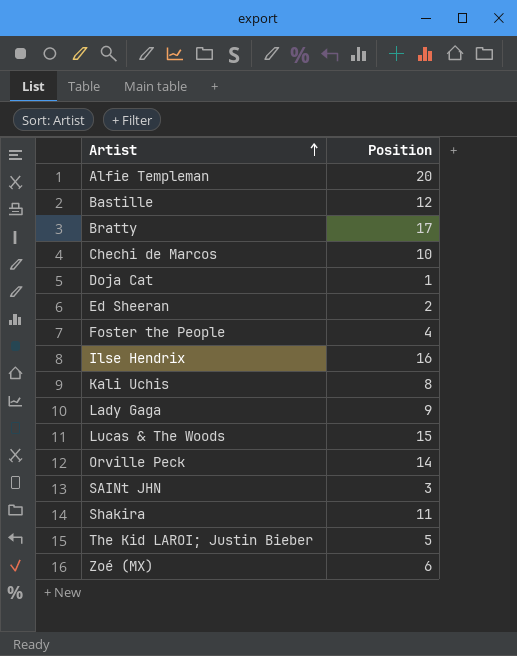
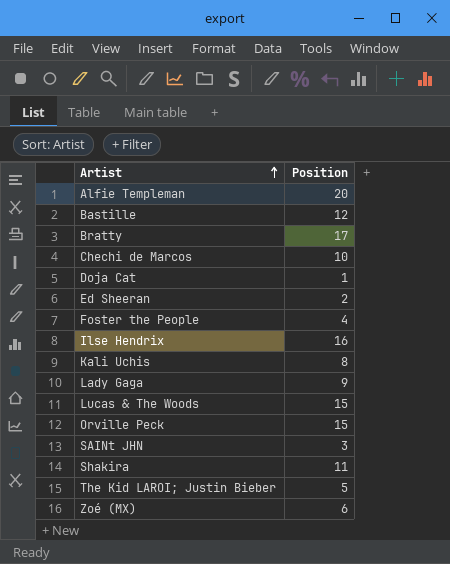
Orville Peck | Position: 14 -> 15

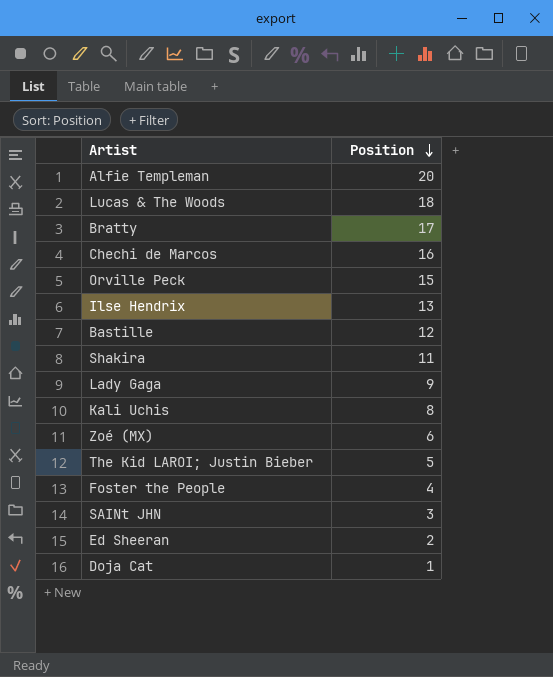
row order: Artist ascending -> Position descending
Lucas & The Woods | Position: 15 -> 18
Chechi de Marcos | Position: 10 -> 16
Ilse Hendrix | Position: 16 -> 13

